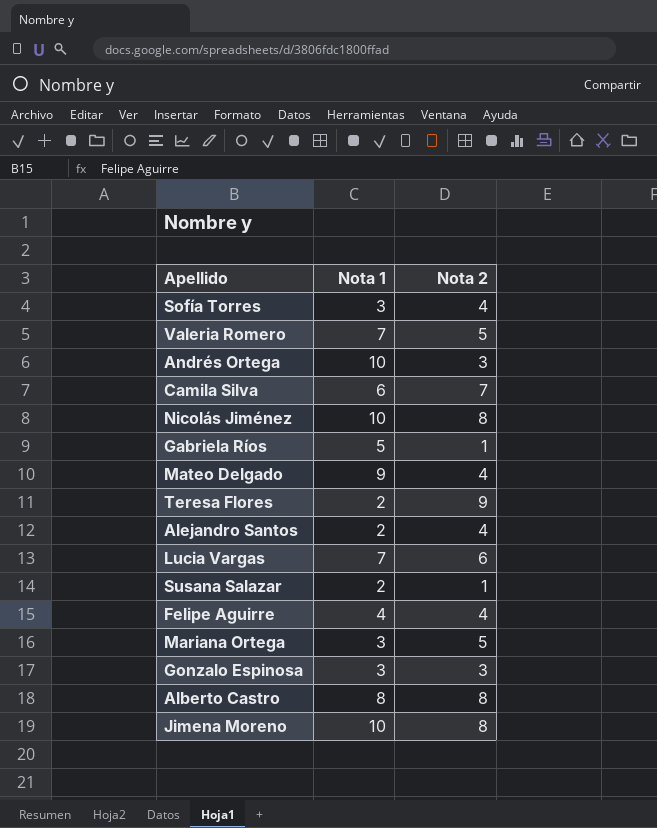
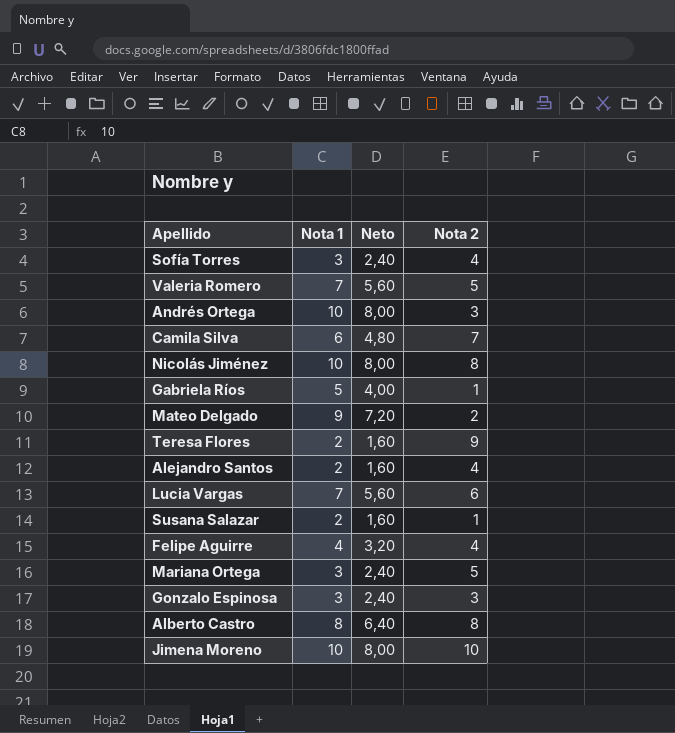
column Neto | formula: none -> [Nota 1] * 0,8
Mateo Delgado | Nota 2: 4 -> 2
Jimena Moreno | Nota 2: 8 -> 10

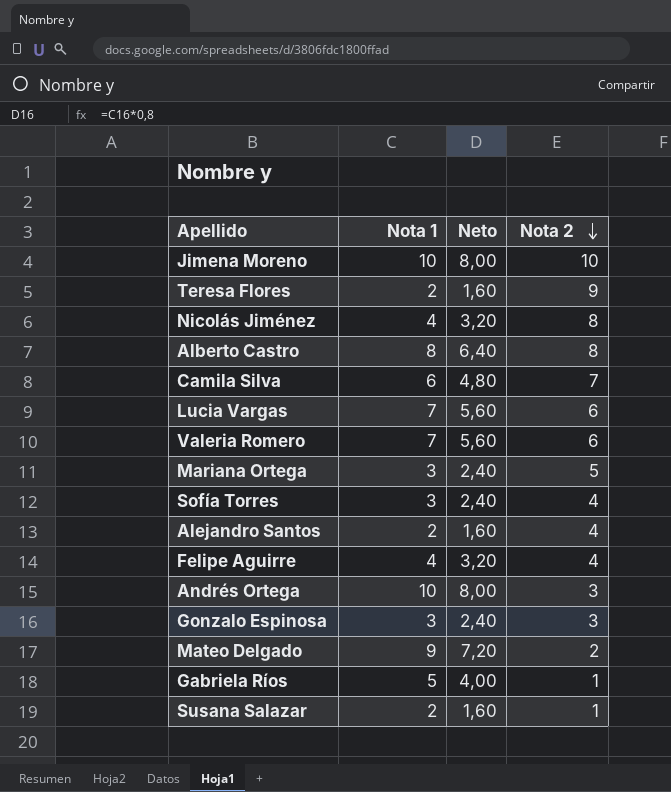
row order: none -> Nota 2 descending
Nicolás Jiménez | Nota 1: 10 -> 4
Nicolás Jiménez | Neto: 8,00 -> 3,20
Valeria Romero | Nota 2: 5 -> 6

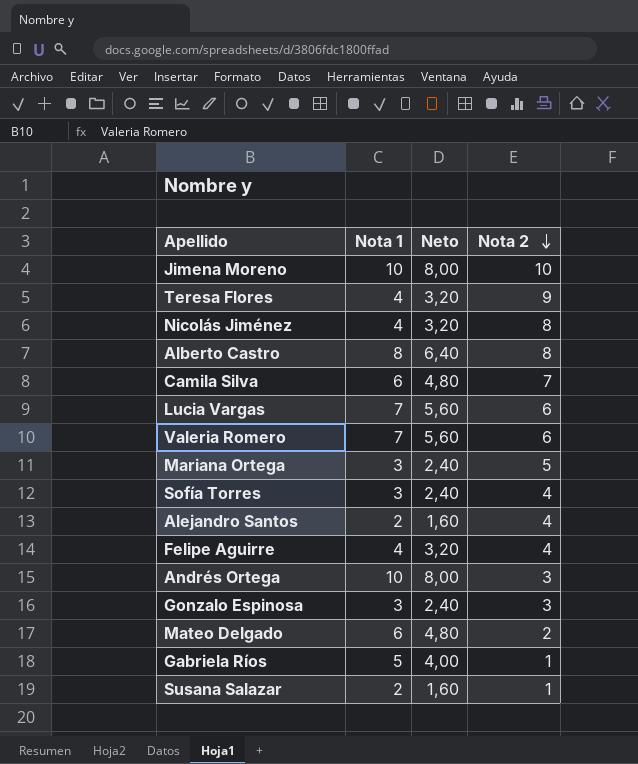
Teresa Flores | Nota 1: 2 -> 4
Teresa Flores | Neto: 1,60 -> 3,20
Mateo Delgado | Nota 1: 9 -> 6
Mateo Delgado | Neto: 7,20 -> 4,80

